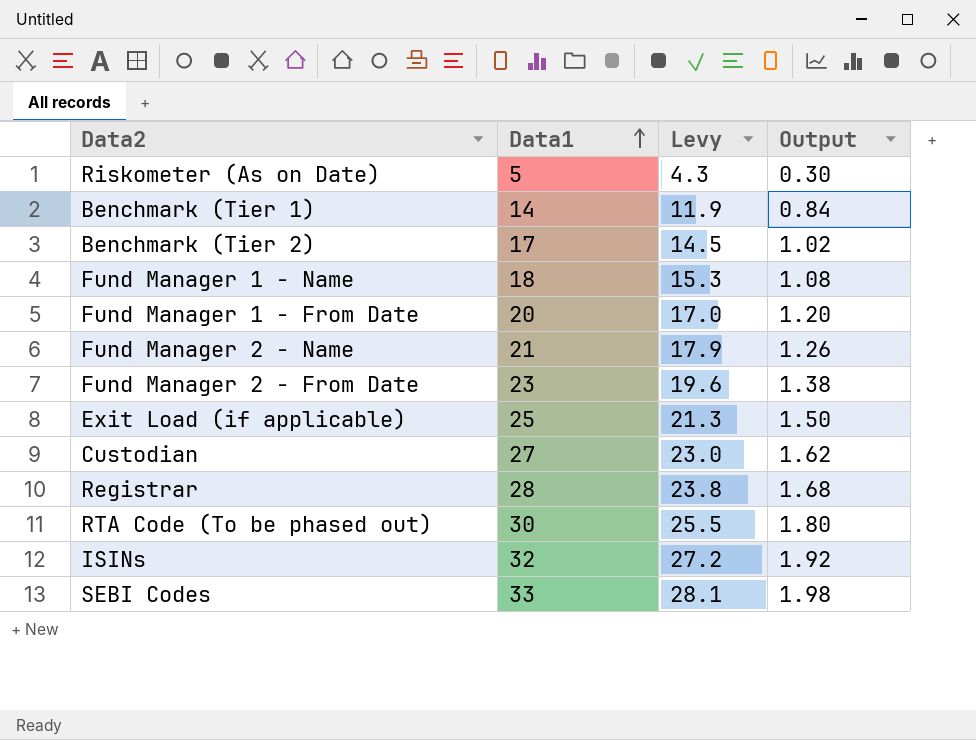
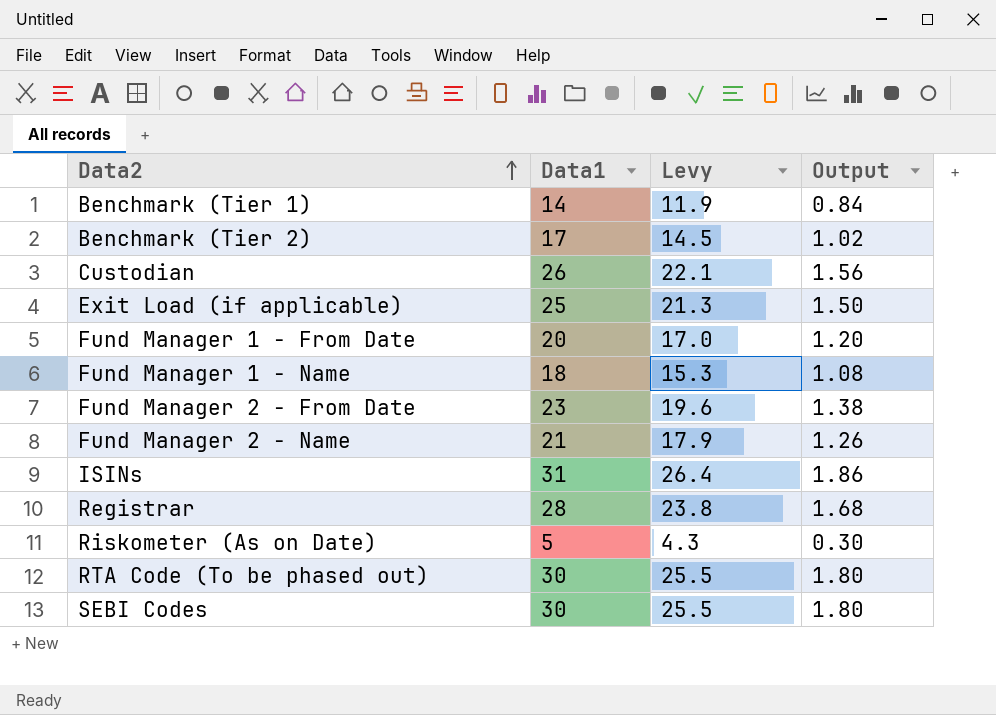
row order: Data1 ascending -> Data2 ascending
Custodian | Data1: 27 -> 26
Custodian | Levy: 23.0 -> 22.1
Custodian | Output: 1.62 -> 1.56
ISINs | Data1: 32 -> 31
ISINs | Levy: 27.2 -> 26.4
ISINs | Output: 1.92 -> 1.86
SEBI Codes | Data1: 33 -> 30
SEBI Codes | Levy: 28.1 -> 25.5
SEBI Codes | Output: 1.98 -> 1.80

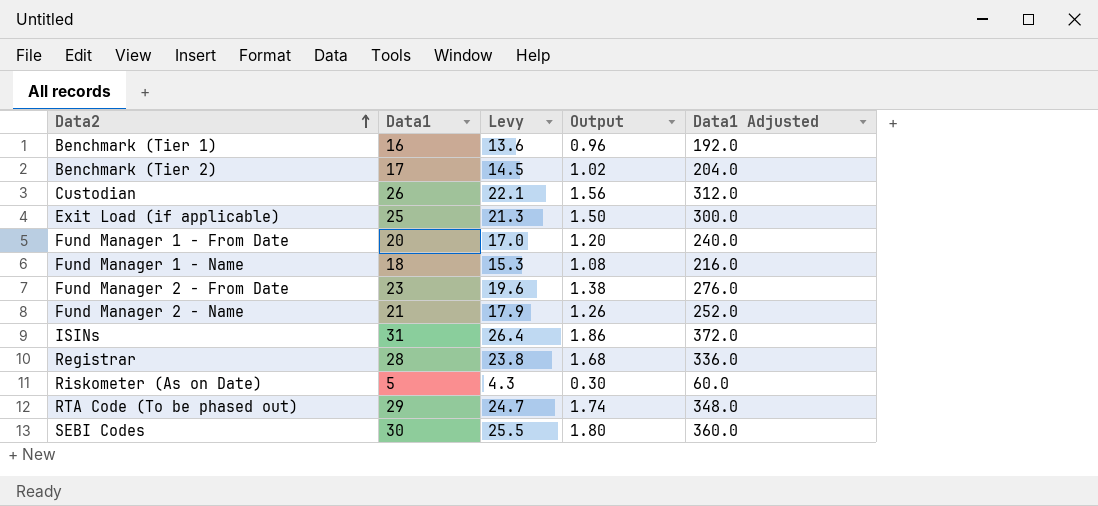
column Data1 Adjusted | formula: none -> [Data1] * 12
Benchmark (Tier 1) | Data1: 14 -> 16
Benchmark (Tier 1) | Levy: 11.9 -> 13.6
Benchmark (Tier 1) | Output: 0.84 -> 0.96
RTA Code (To be phased out) | Data1: 30 -> 29
RTA Code (To be phased out) | Levy: 25.5 -> 24.7
RTA Code (To be phased out) | Output: 1.80 -> 1.74

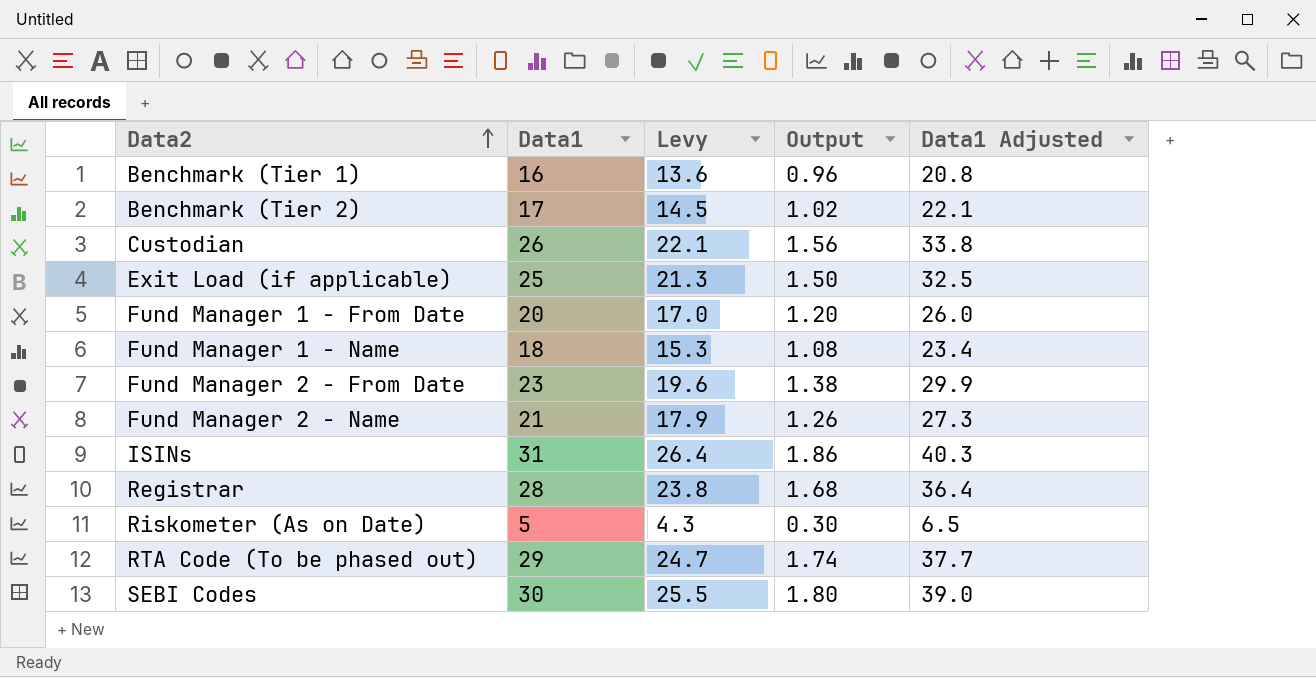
column Data1 Adjusted | formula: [Data1] * 12 -> [Data1] * 1.3

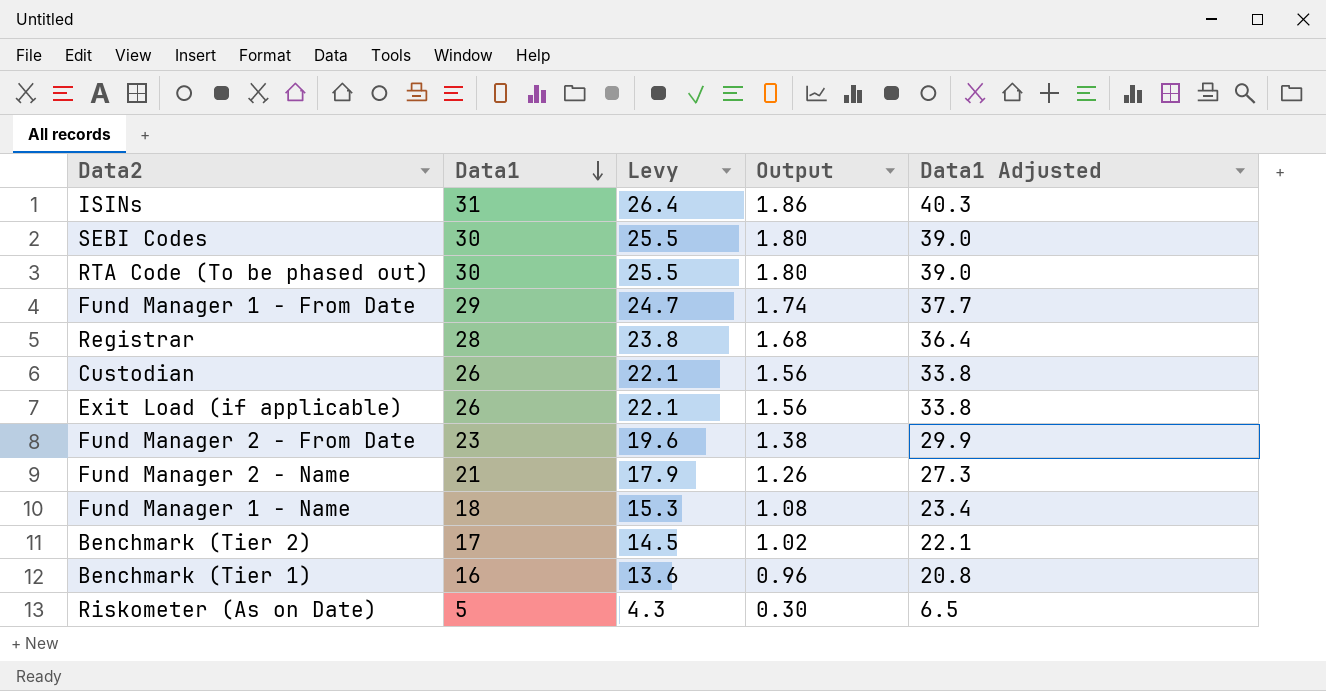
row order: Data2 ascending -> Data1 descending
RTA Code (To be phased out) | Data1: 29 -> 30
RTA Code (To be phased out) | Levy: 24.7 -> 25.5
RTA Code (To be phased out) | Output: 1.74 -> 1.80
RTA Code (To be phased out) | Data1 Adjusted: 37.7 -> 39.0
Fund Manager 1 - From Date | Data1: 20 -> 29
Fund Manager 1 - From Date | Levy: 17.0 -> 24.7
Fund Manager 1 - From Date | Output: 1.20 -> 1.74
Fund Manager 1 - From Date | Data1 Adjusted: 26.0 -> 37.7
Exit Load (if applicable) | Data1: 25 -> 26
Exit Load (if applicable) | Levy: 21.3 -> 22.1
Exit Load (if applicable) | Output: 1.50 -> 1.56
Exit Load (if applicable) | Data1 Adjusted: 32.5 -> 33.8

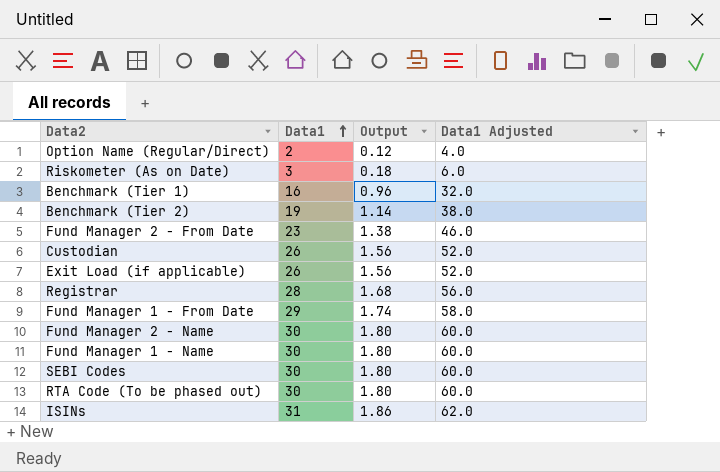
row order: Data1 descending -> Data1 ascending
column Levy | formula: [Data1] * 0.85 -> none
column Data1 Adjusted | formula: [Data1] * 1.3 -> [Data1] * 2
row Option Name (Regular/Direct): none -> 2 | 0.12 | 4.0
Riskometer (As on Date) | Data1: 5 -> 3
Riskometer (As on Date) | Output: 0.30 -> 0.18
Benchmark (Tier 2) | Data1: 17 -> 19
Benchmark (Tier 2) | Output: 1.02 -> 1.14
Fund Manager 2 - Name | Data1: 21 -> 30
Fund Manager 2 - Name | Output: 1.26 -> 1.80
Fund Manager 1 - Name | Data1: 18 -> 30
Fund Manager 1 - Name | Output: 1.08 -> 1.80

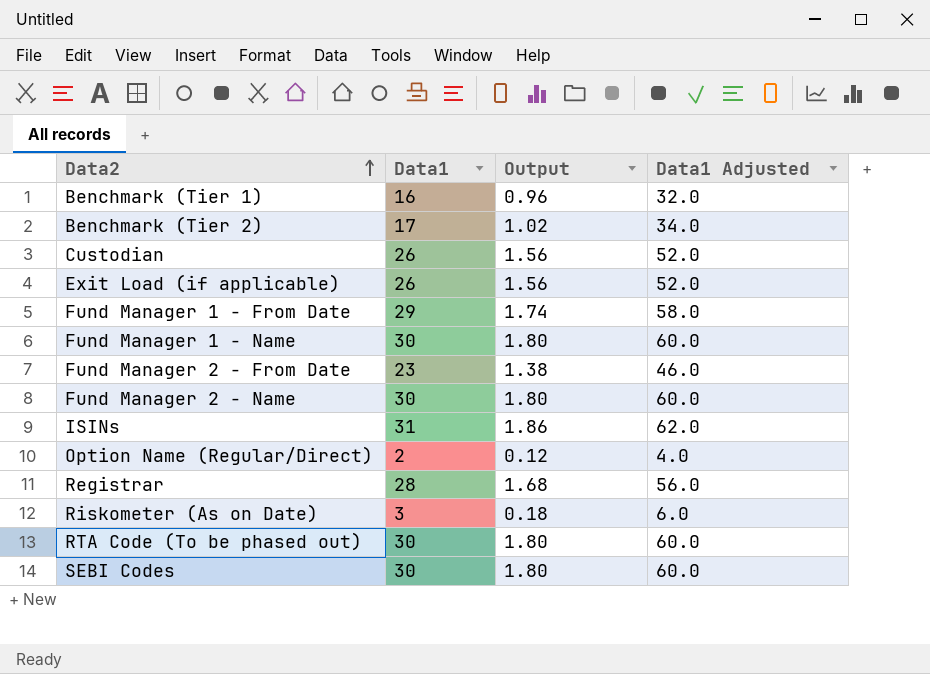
row order: Data1 ascending -> Data2 ascending
Benchmark (Tier 2) | Data1: 19 -> 17
Benchmark (Tier 2) | Output: 1.14 -> 1.02
Benchmark (Tier 2) | Data1 Adjusted: 38.0 -> 34.0

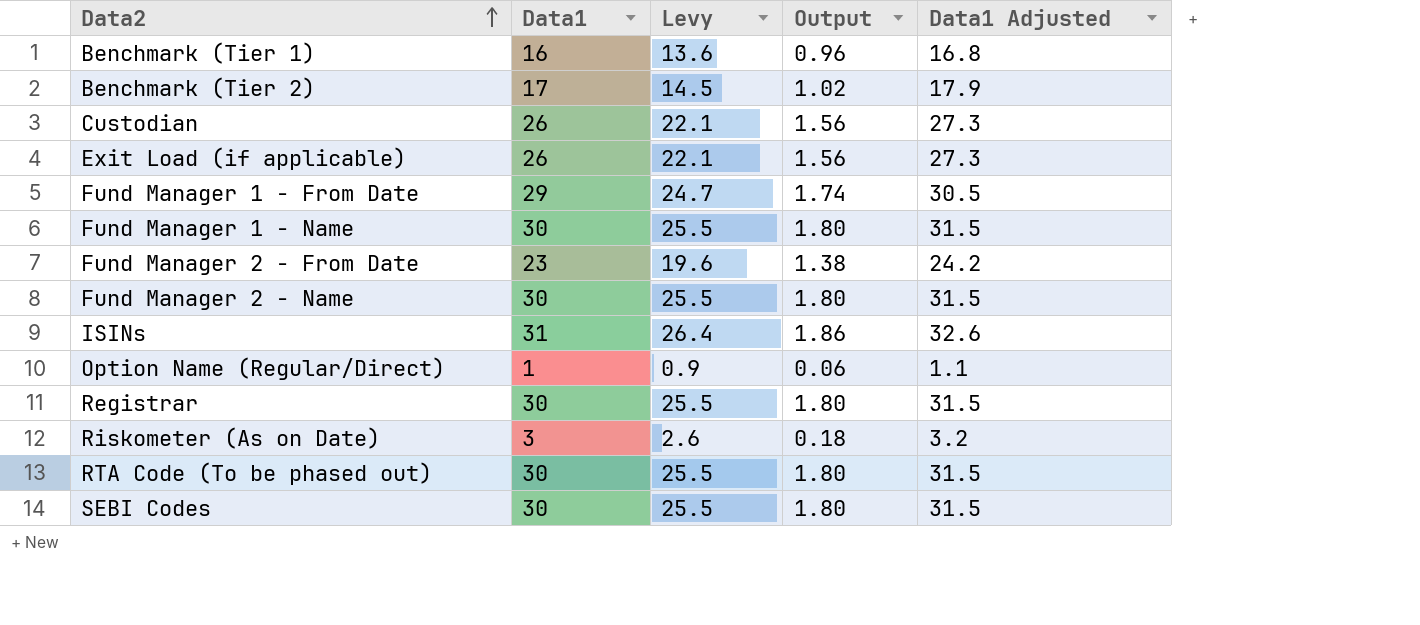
column Levy | formula: none -> [Data1] * 0.85
column Data1 Adjusted | formula: [Data1] * 2 -> [Data1] * 1.05
Option Name (Regular/Direct) | Data1: 2 -> 1
Option Name (Regular/Direct) | Output: 0.12 -> 0.06
Registrar | Data1: 28 -> 30
Registrar | Output: 1.68 -> 1.80

